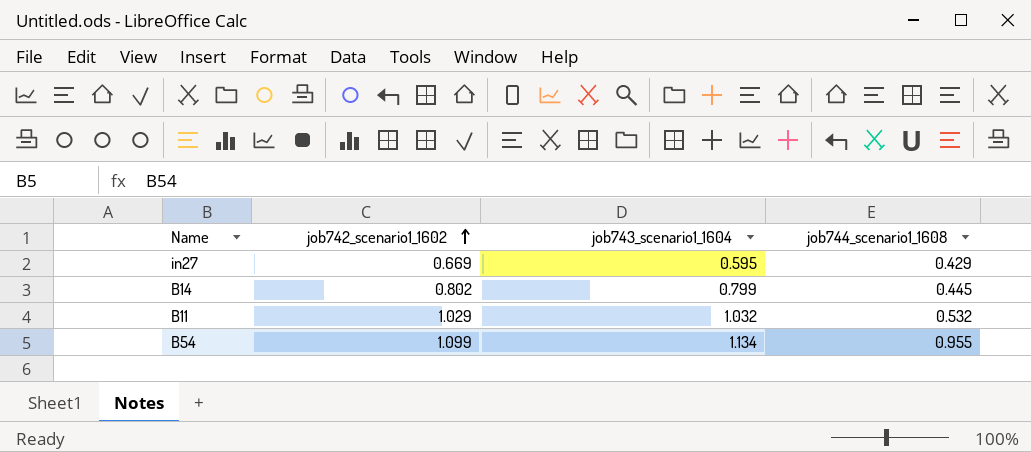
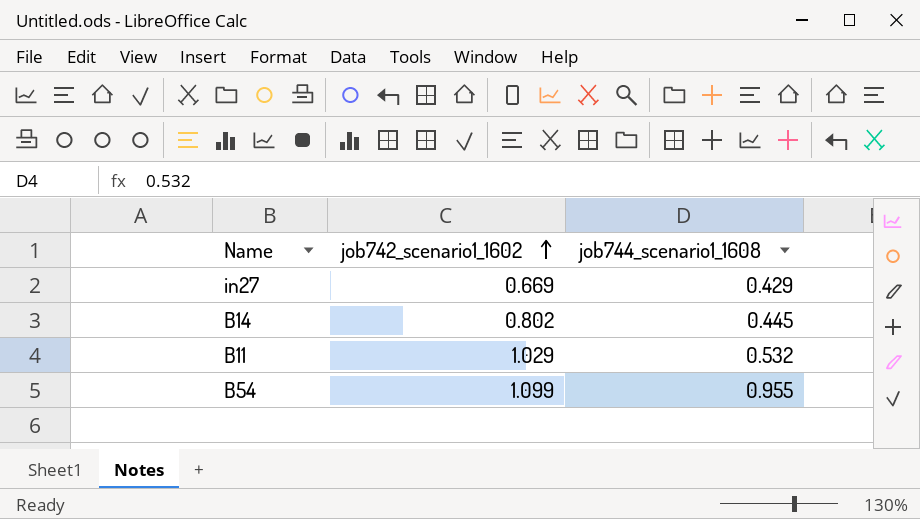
column job743_scenario1_1604 | position: 3 -> none

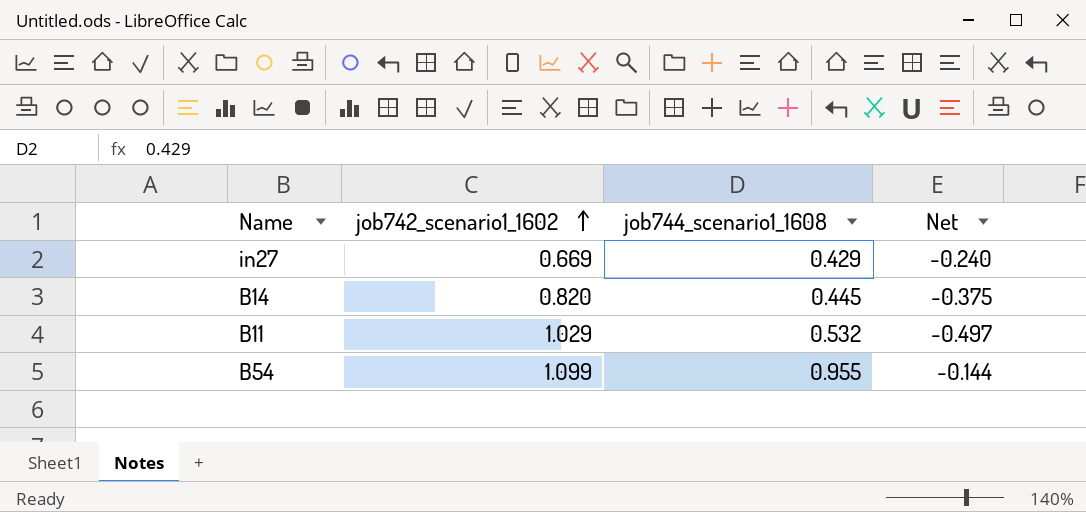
column Net | formula: none -> [job744_scenario1_1608] - [job742_scenario1_1602]
B14 | job742_scenario1_1602: 0.802 -> 0.820

